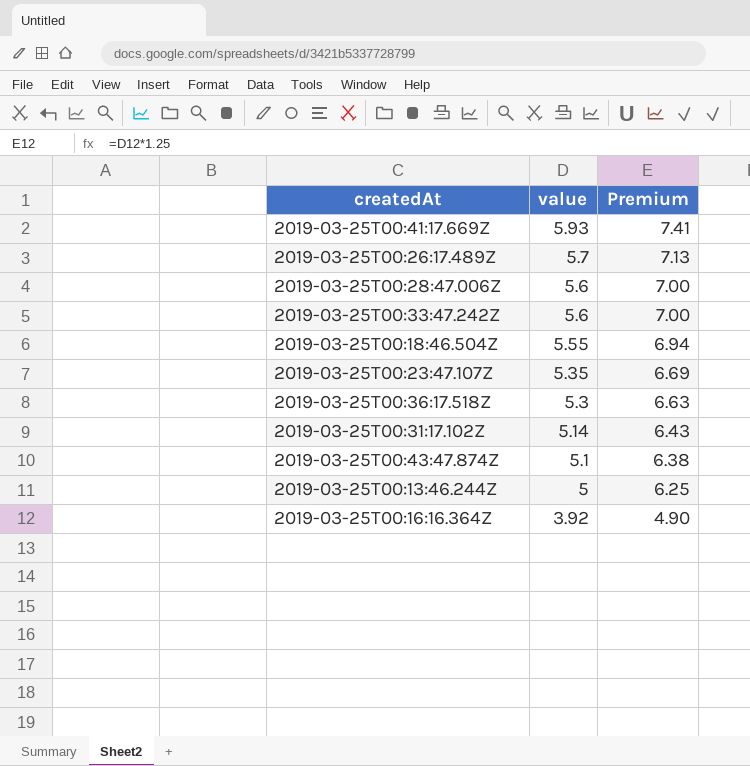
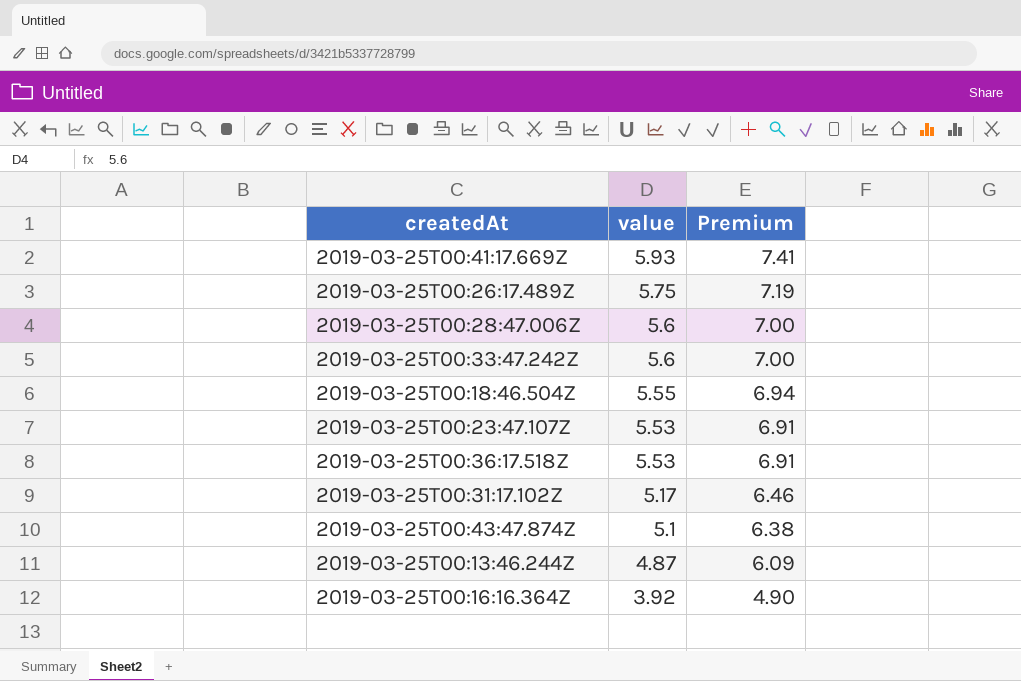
2019-03-25T00:26:17.489Z | value: 5.7 -> 5.75
2019-03-25T00:26:17.489Z | Premium: 7.13 -> 7.19
2019-03-25T00:23:47.107Z | value: 5.35 -> 5.53
2019-03-25T00:23:47.107Z | Premium: 6.69 -> 6.91
2019-03-25T00:36:17.518Z | value: 5.3 -> 5.53
2019-03-25T00:36:17.518Z | Premium: 6.63 -> 6.91
2019-03-25T00:31:17.102Z | value: 5.14 -> 5.17
2019-03-25T00:31:17.102Z | Premium: 6.43 -> 6.46
2019-03-25T00:13:46.244Z | value: 5 -> 4.87
2019-03-25T00:13:46.244Z | Premium: 6.25 -> 6.09

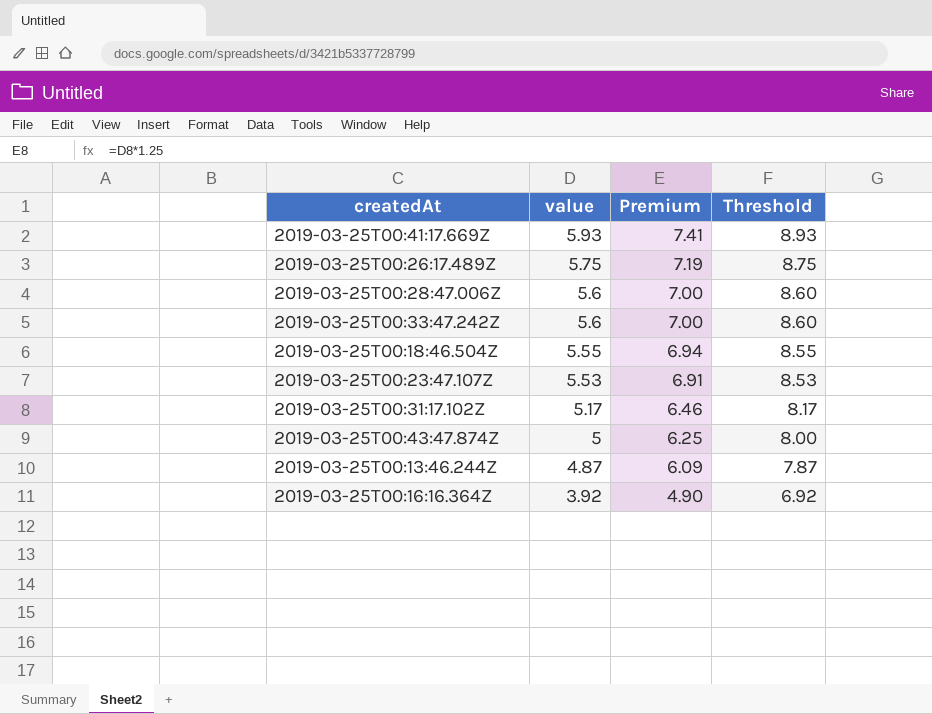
column Threshold | formula: none -> [value] + 3
row 2019-03-25T00:36:17.518Z: 5.53 | 6.91 -> none
2019-03-25T00:43:47.874Z | value: 5.1 -> 5
2019-03-25T00:43:47.874Z | Premium: 6.38 -> 6.25

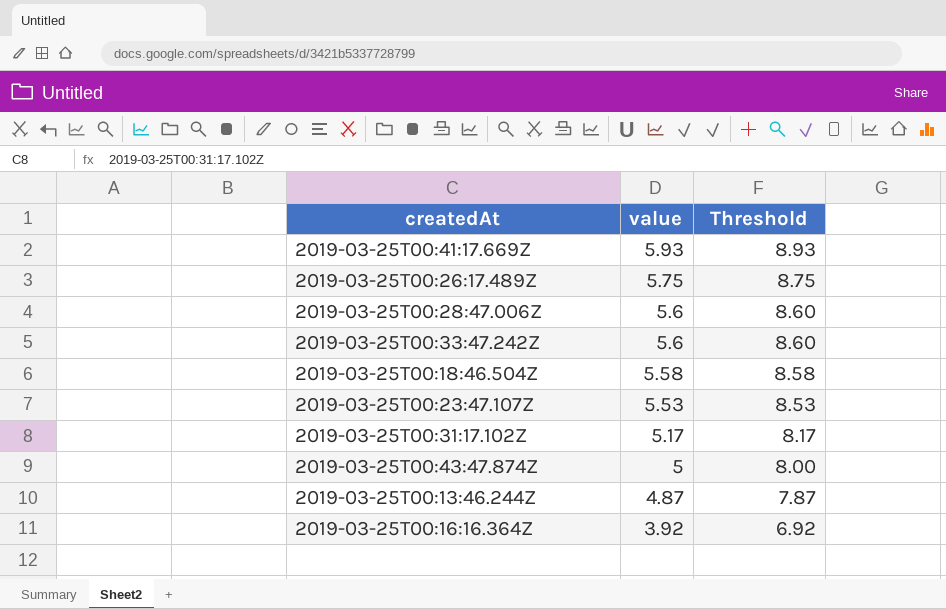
column Premium | formula: [value] * 1.25 -> none
2019-03-25T00:18:46.504Z | value: 5.55 -> 5.58
2019-03-25T00:18:46.504Z | Threshold: 8.55 -> 8.58

